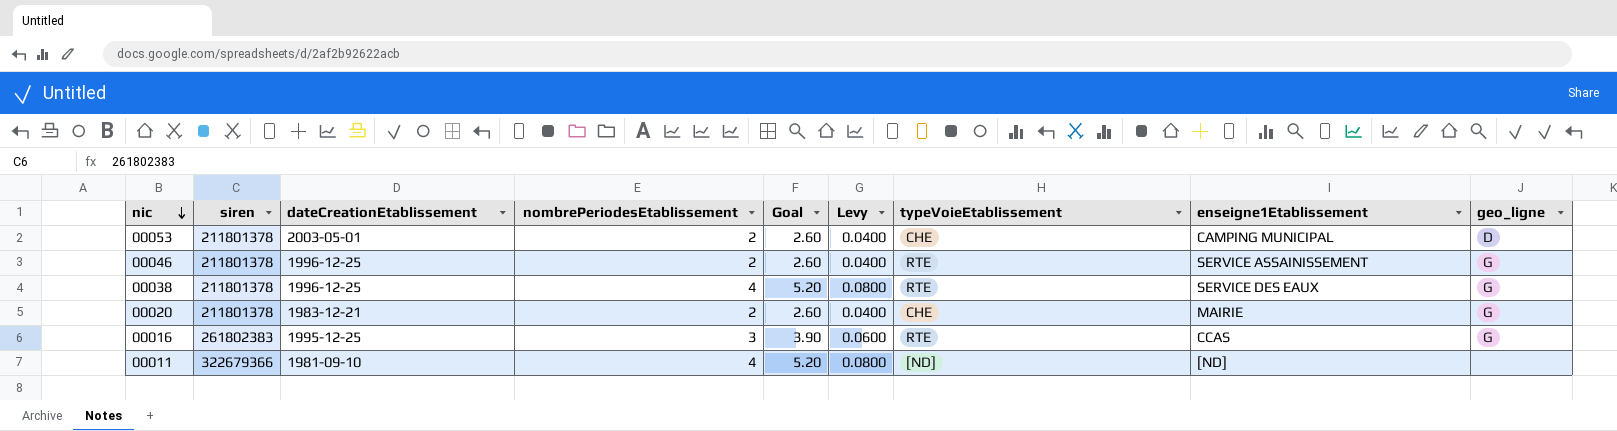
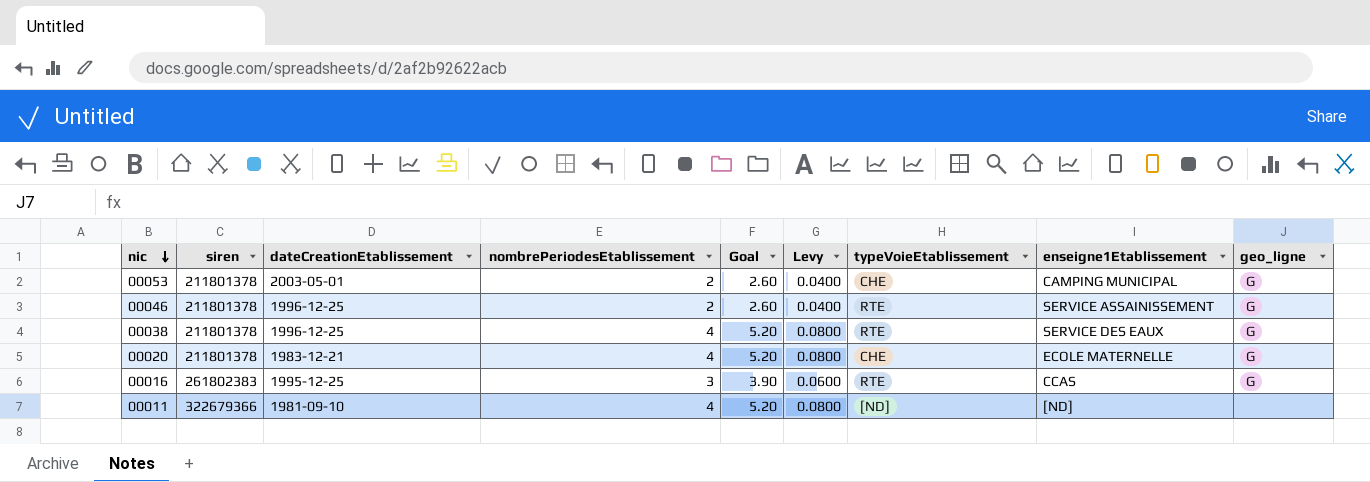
00053 | geo_ligne: D -> G
00020 | nombrePeriodesEtablissement: 2 -> 4
00020 | Goal: 2.60 -> 5.20
00020 | Levy: 0.0400 -> 0.0800
00020 | enseigne1Etablissement: MAIRIE -> ECOLE MATERNELLE

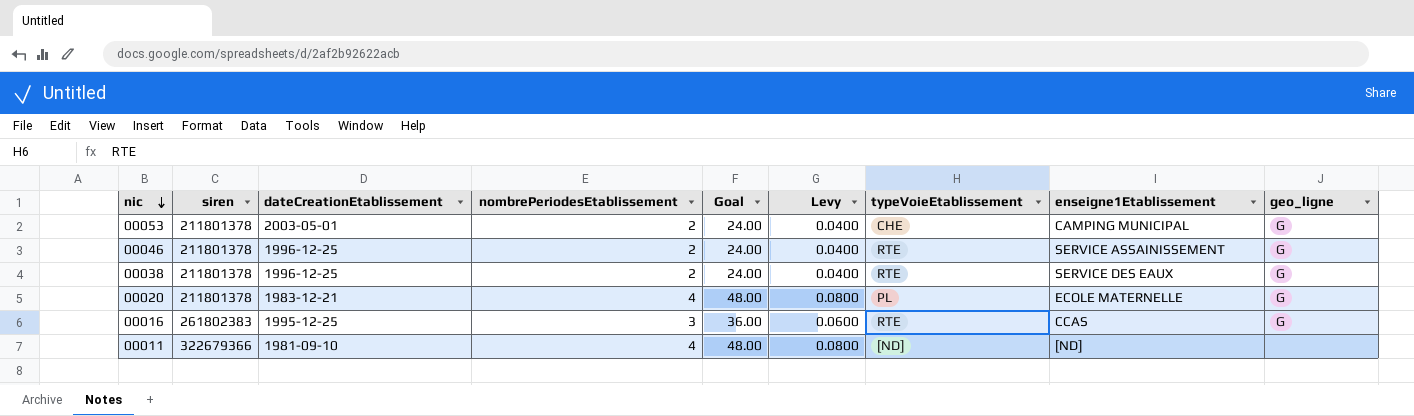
column Goal | formula: [nombrePeriodesEtablissement] * 1.3 -> [nombrePeriodesEtablissement] * 12
00038 | nombrePeriodesEtablissement: 4 -> 2
00038 | Levy: 0.0800 -> 0.0400
00020 | typeVoieEtablissement: CHE -> PL

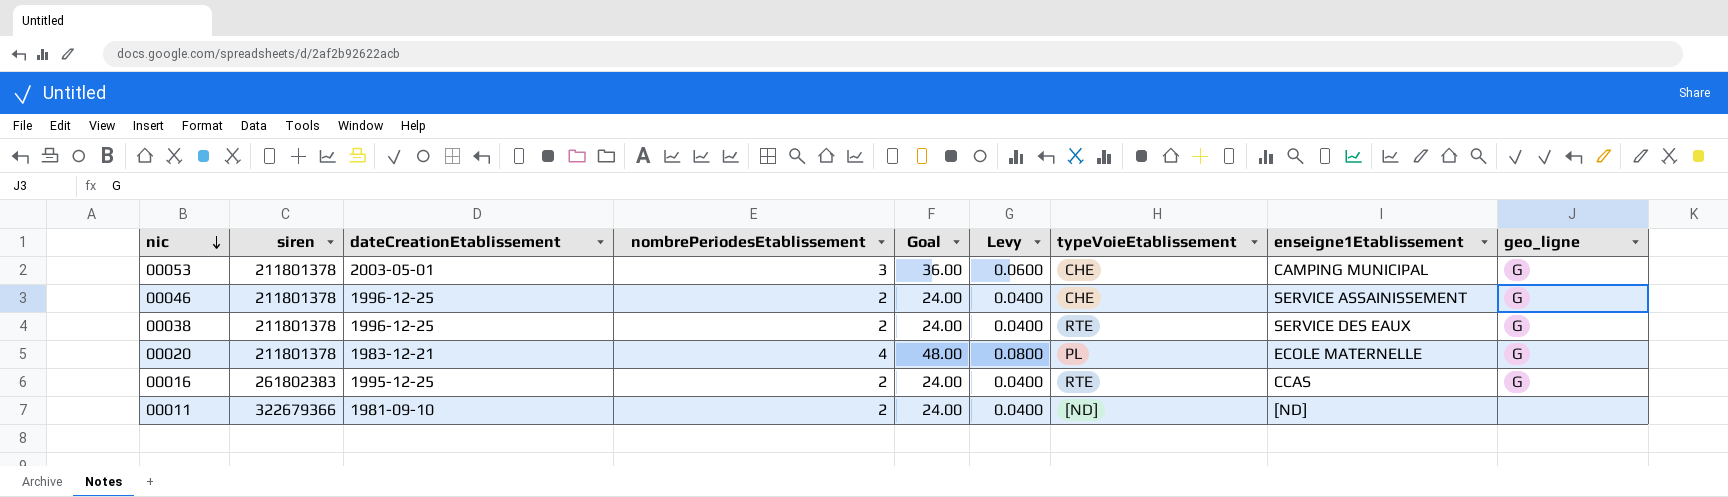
00053 | nombrePeriodesEtablissement: 2 -> 3
00053 | Goal: 24.00 -> 36.00
00053 | Levy: 0.0400 -> 0.0600
00046 | typeVoieEtablissement: RTE -> CHE
00016 | nombrePeriodesEtablissement: 3 -> 2
00016 | Goal: 36.00 -> 24.00
00016 | Levy: 0.0600 -> 0.0400
00011 | nombrePeriodesEtablissement: 4 -> 2
00011 | Goal: 48.00 -> 24.00
00011 | Levy: 0.0800 -> 0.0400

